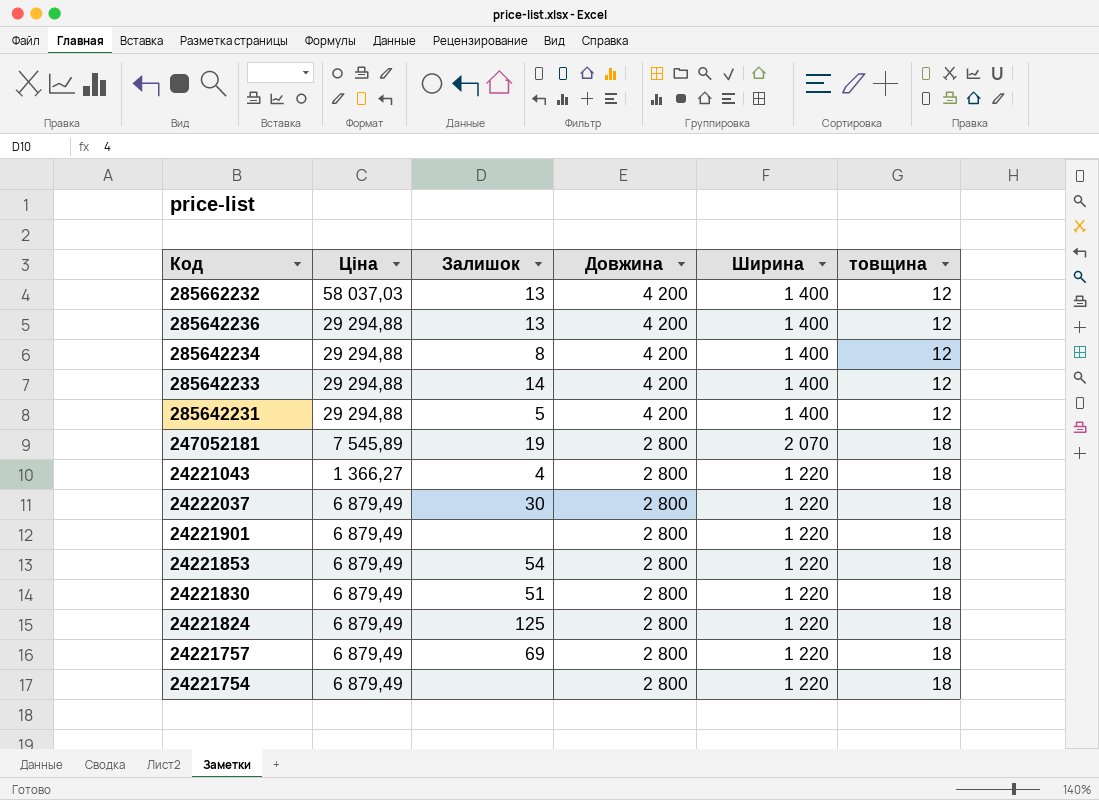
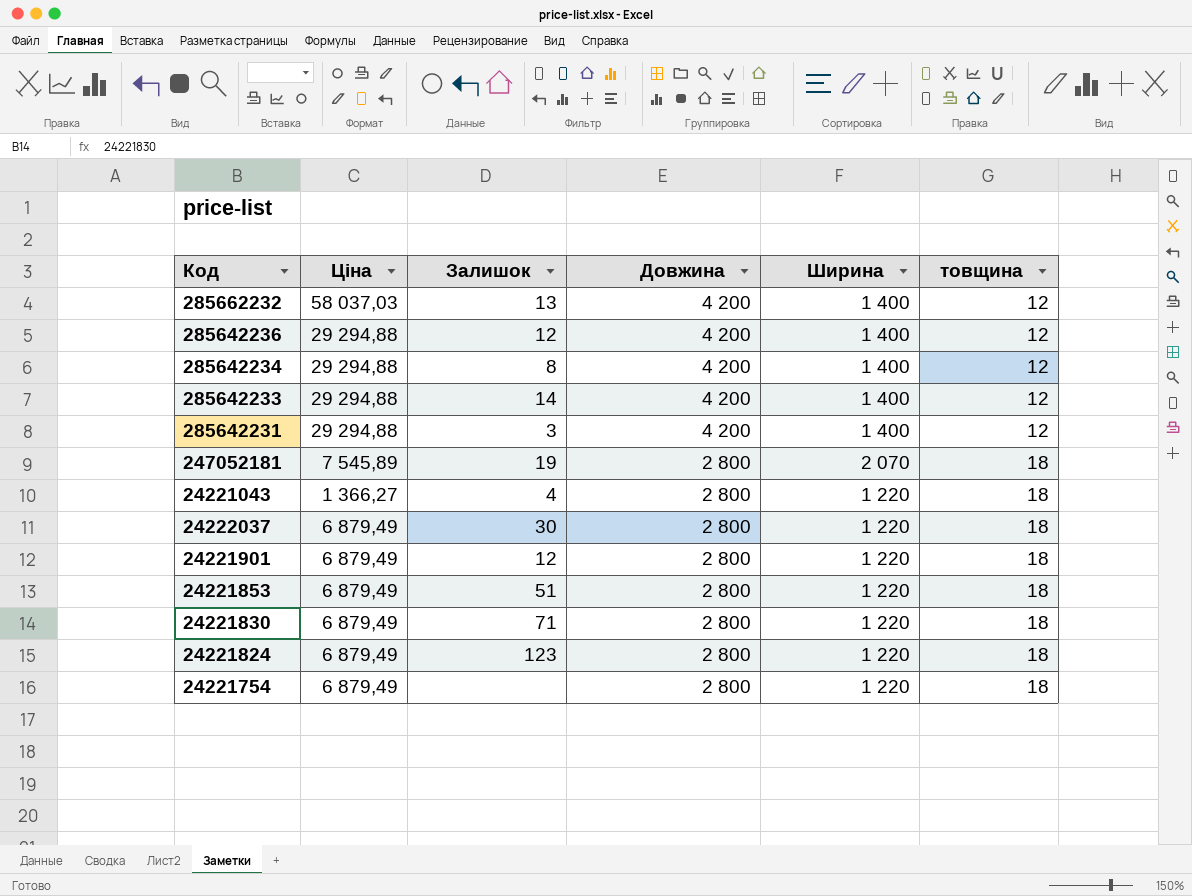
row 24221757: 6 879,49 | 69 | 2 800 | 1 220 | 18 -> none
285642236 | Залишок: 13 -> 12
285642231 | Залишок: 5 -> 3
24221901 | Залишок: none -> 12
24221853 | Залишок: 54 -> 51
24221830 | Залишок: 51 -> 71
24221824 | Залишок: 125 -> 123

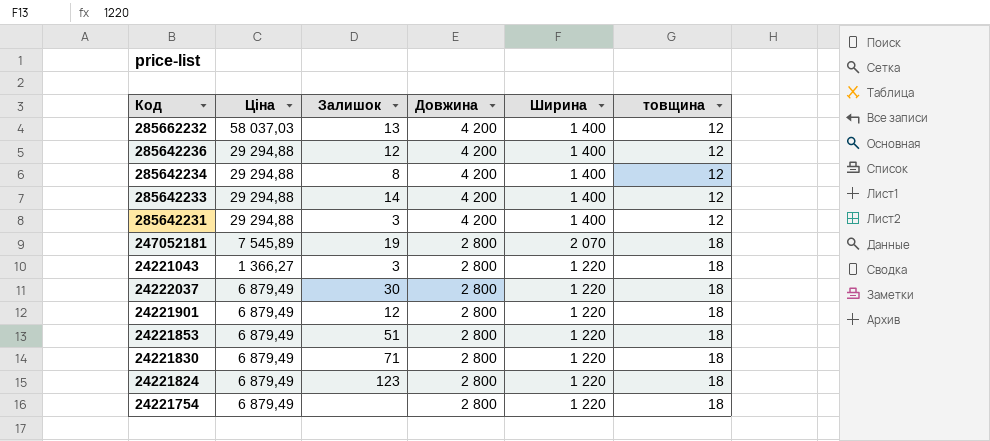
24221043 | Залишок: 4 -> 3

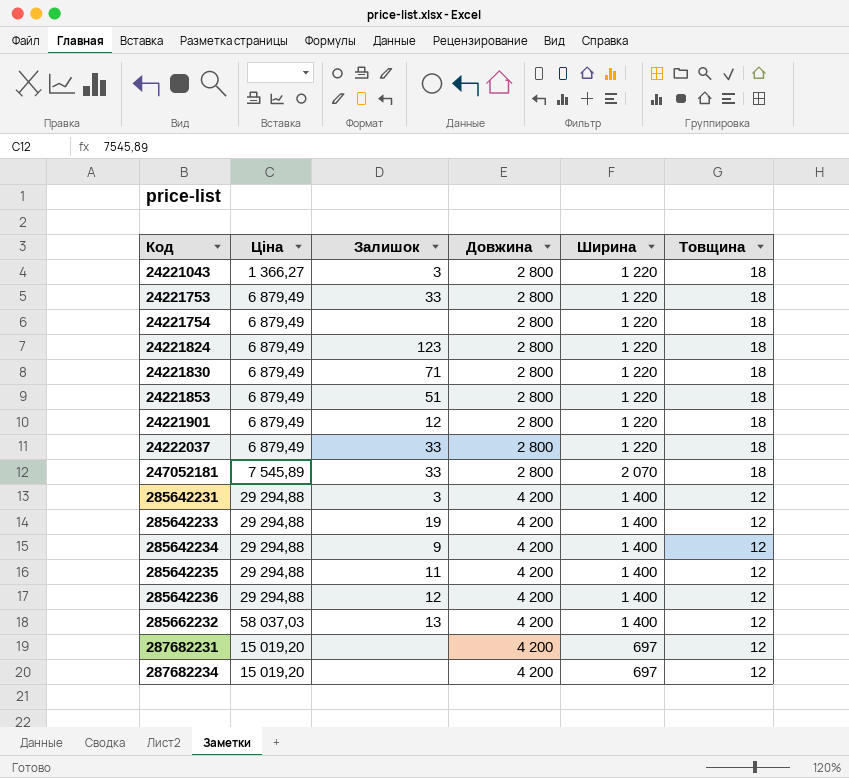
row order: Довжина descending -> Код ascending
column name: товщина -> Товщина
row 24221753: none -> 6 879,49 | 33 | 2 800 | 1 220 | 18
24222037 | Залишок: 30 -> 33
247052181 | Залишок: 19 -> 33
285642233 | Залишок: 14 -> 19
285642234 | Залишок: 8 -> 9
row 285642235: none -> 29 294,88 | 11 | 4 200 | 1 400 | 12
row 287682231: none -> 15 019,20 | none | 4 200 | 697 | 12
row 287682234: none -> 15 019,20 | none | 4 200 | 697 | 12

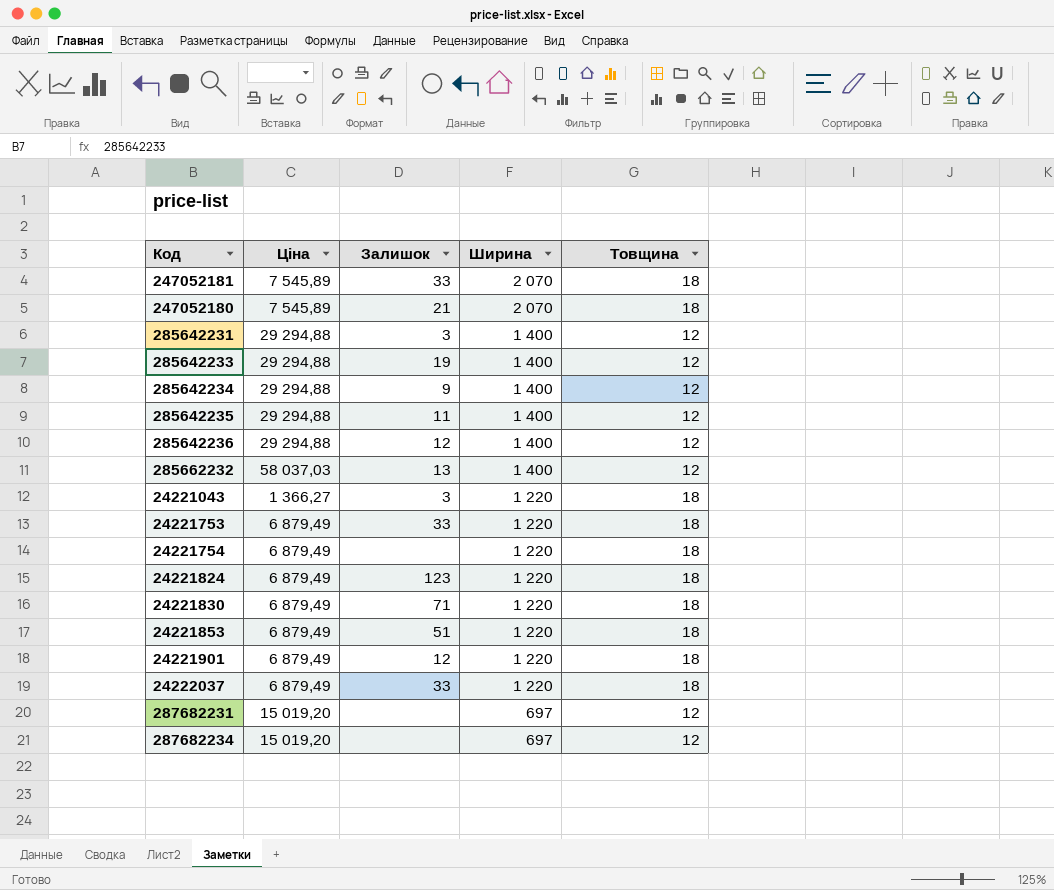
row order: Код ascending -> Ширина descending
column Довжина | position: 4 -> none
row 247052180: none -> 7 545,89 | 21 | 2 070 | 18

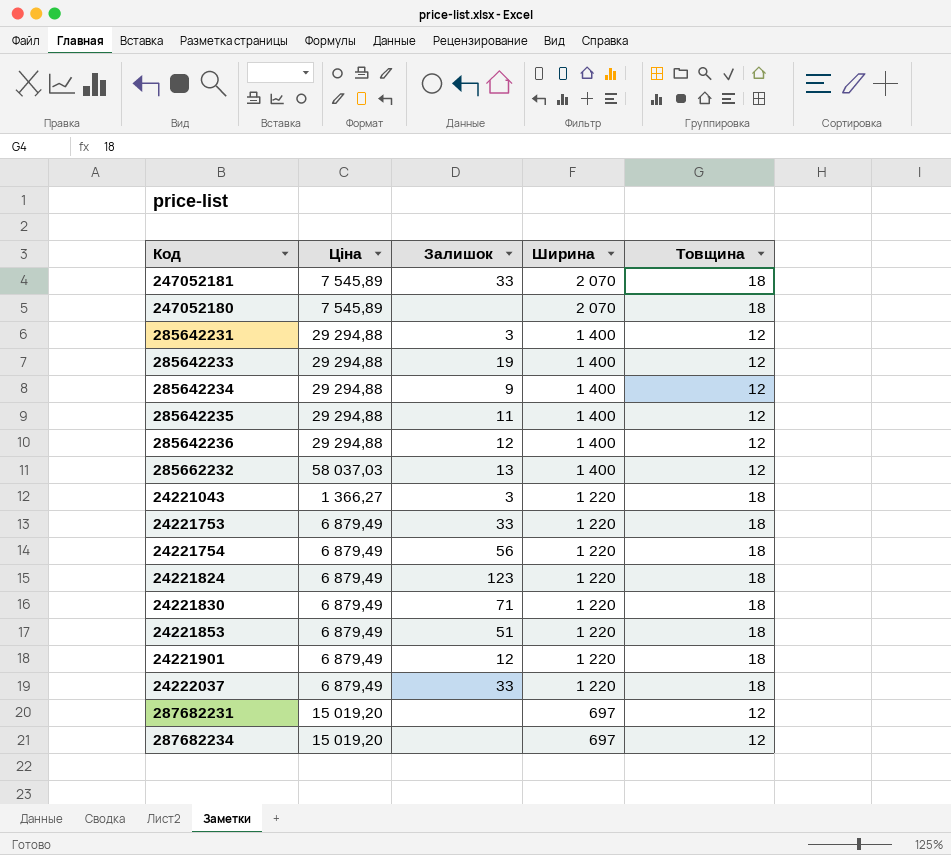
247052180 | Залишок: 21 -> none
24221754 | Залишок: none -> 56

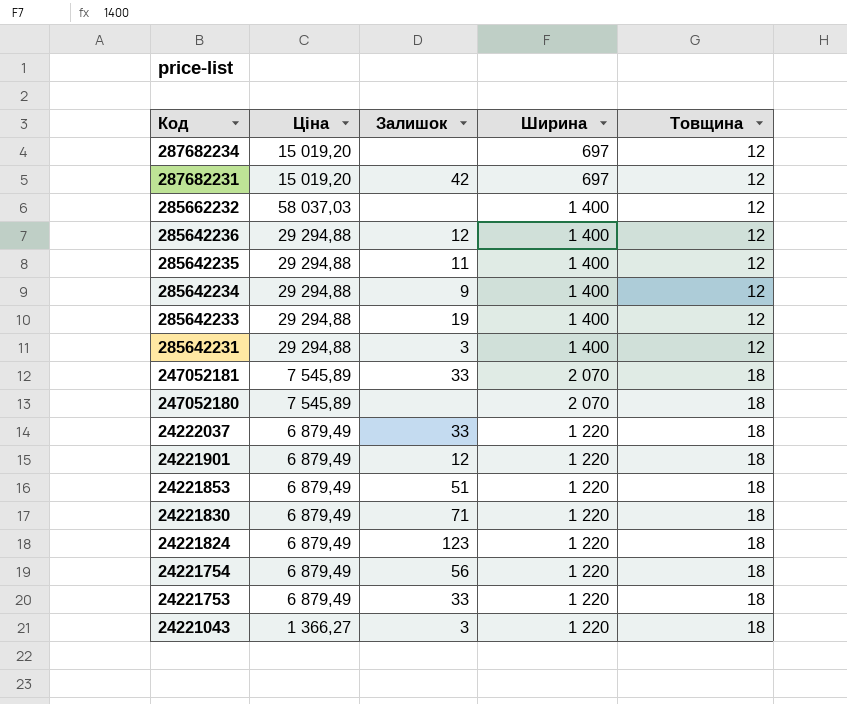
row order: Ширина descending -> Код descending
287682231 | Залишок: none -> 42
285662232 | Залишок: 13 -> none

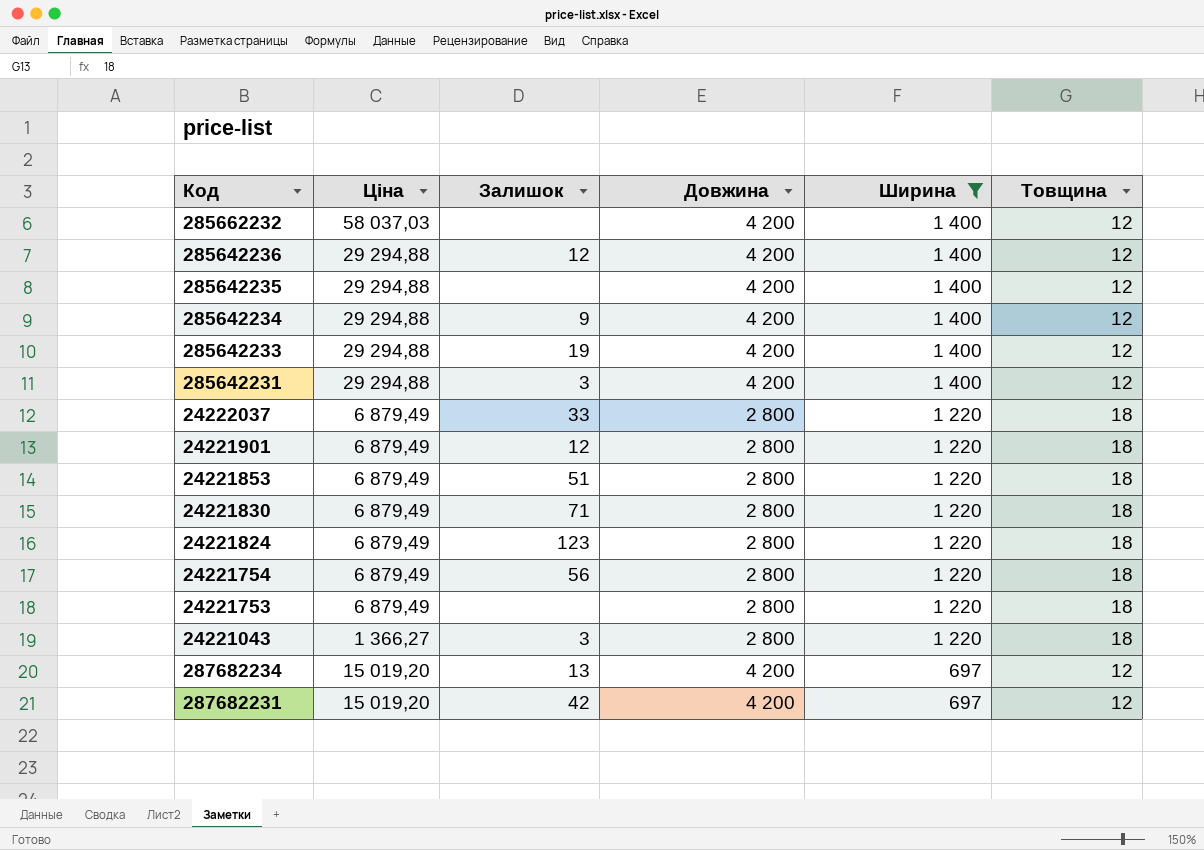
filter: none -> Ширина != 2 070
row order: Код descending -> Ширина descending
column Довжина | position: none -> 4
285642235 | Залишок: 11 -> none
24221753 | Залишок: 33 -> none
287682234 | Залишок: none -> 13

